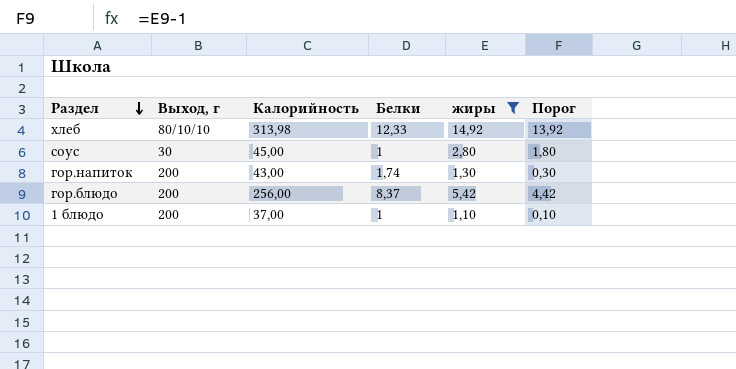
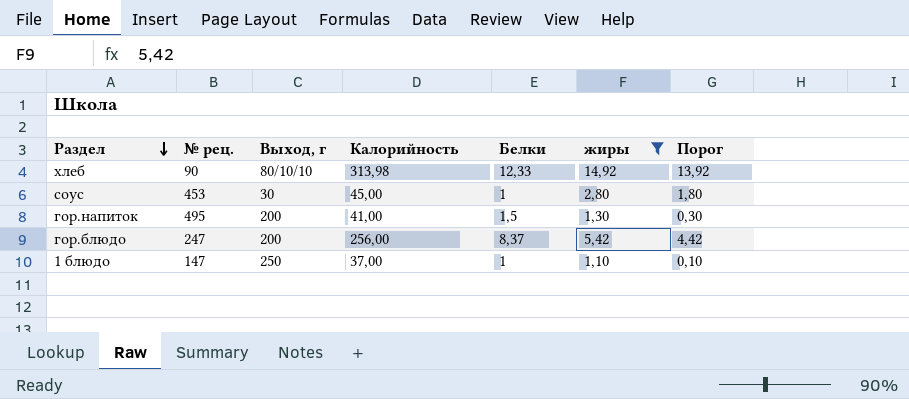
column № рец. | position: none -> 2
гор.напиток | Калорийность: 43,00 -> 41,00
гор.напиток | Белки: 1,74 -> 1,5
1 блюдо | Выход, г: 200 -> 250

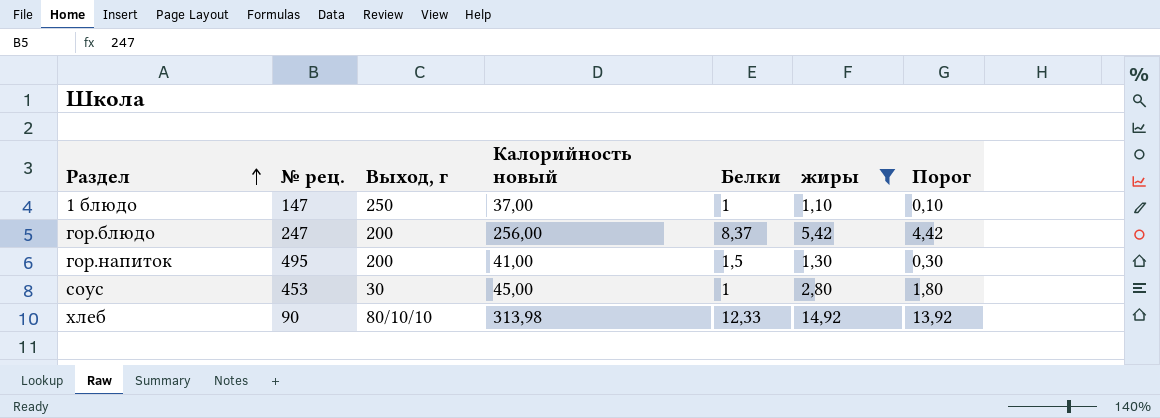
row order: Раздел descending -> Раздел ascending
column name: Калорийность -> Калорийность новый

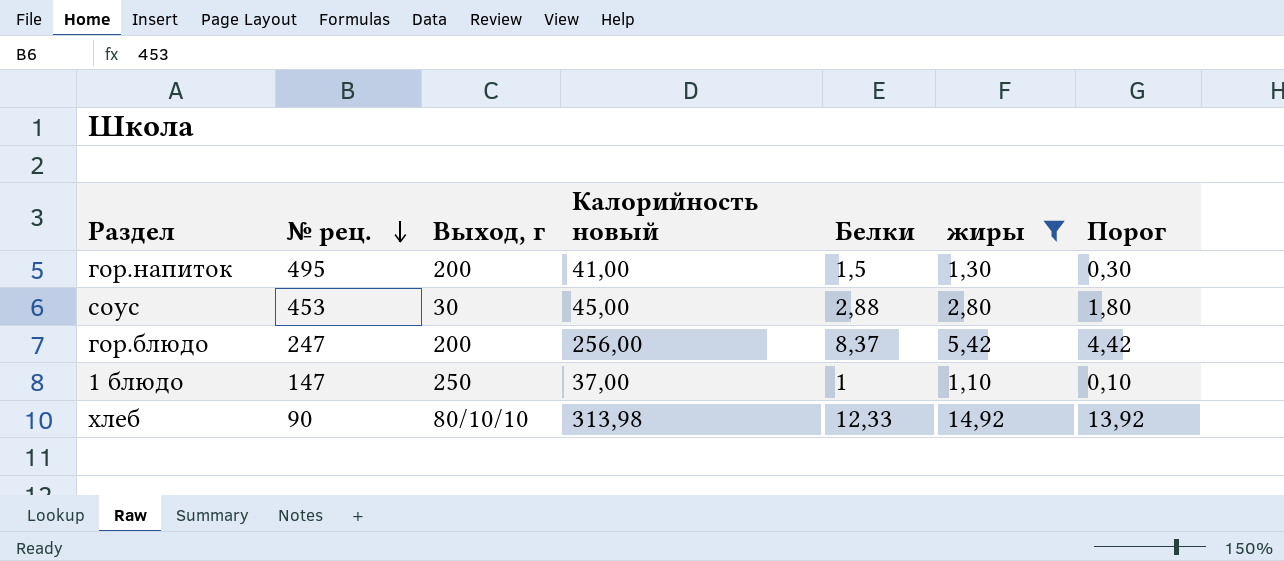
row order: Раздел ascending -> № рец. descending
соус | Белки: 1 -> 2,88

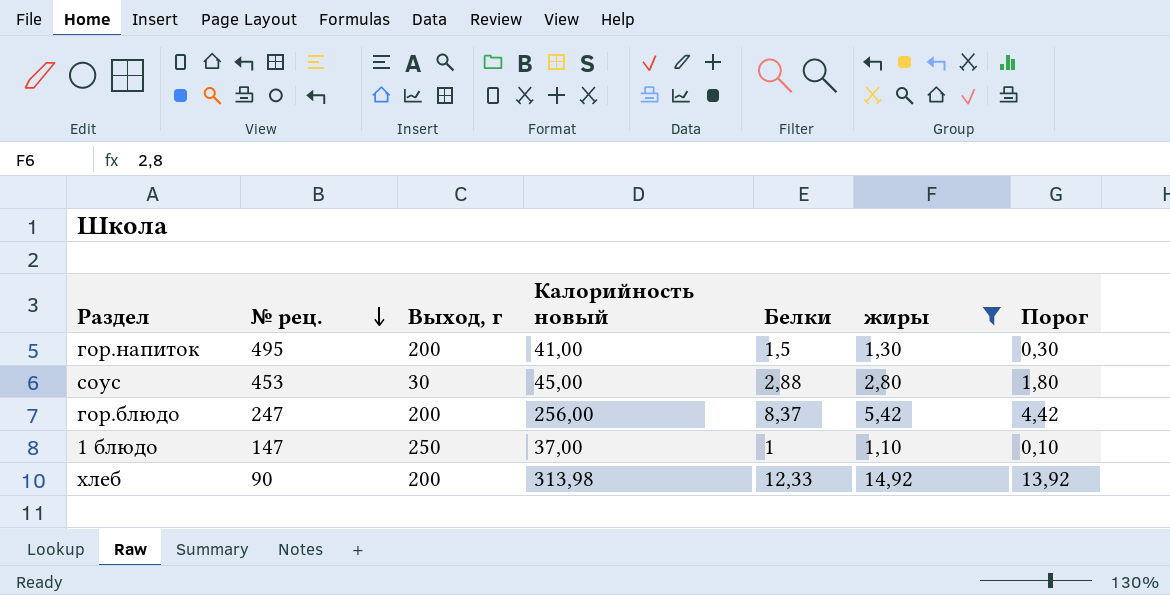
хлеб | Выход, г: 80/10/10 -> 200

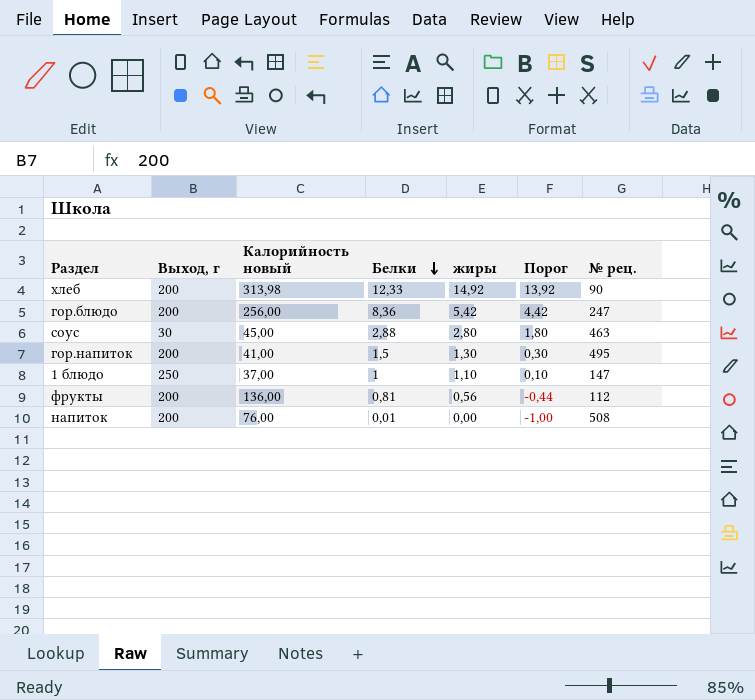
filter: жиры >= 1,10 -> none
row order: № рец. descending -> Белки descending
column № рец. | position: 2 -> 7
гор.блюдо | Белки: 8,37 -> 8,36
соус | № рец.: 453 -> 463

